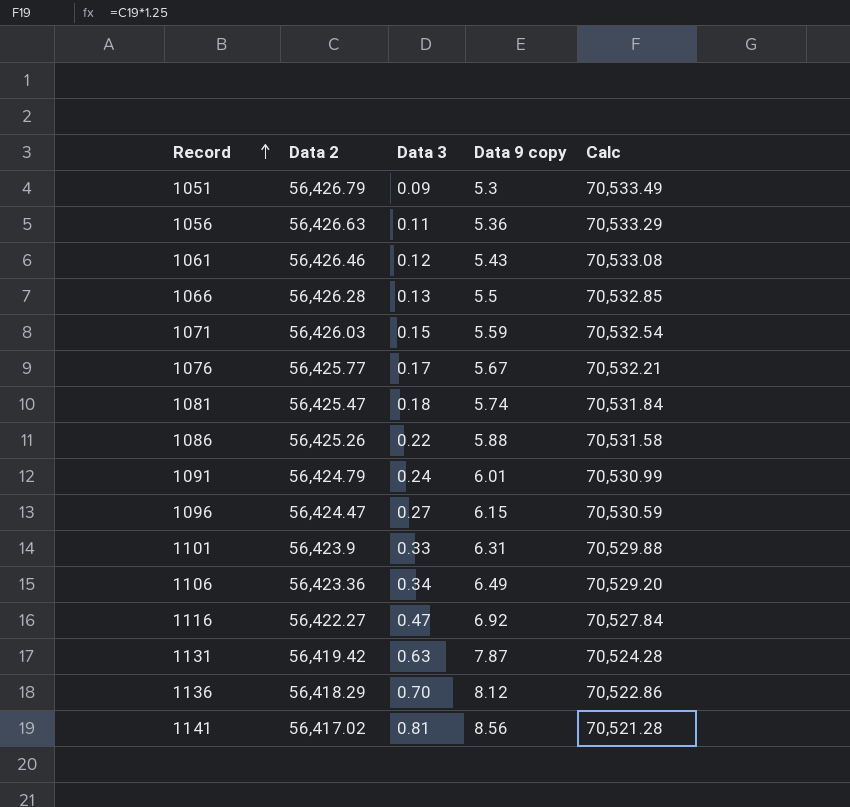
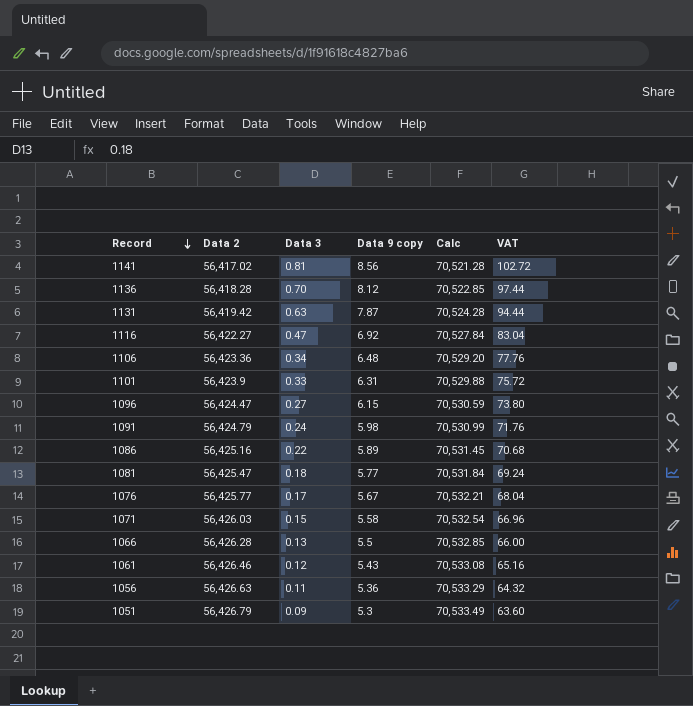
row order: Record ascending -> Record descending
column VAT | formula: none -> [Data 9 copy] * 12
1136 | Data 2: 56,418.29 -> 56,418.28
1136 | Calc: 70,522.86 -> 70,522.85
1106 | Data 9 copy: 6.49 -> 6.48
1091 | Data 9 copy: 6.01 -> 5.98
1086 | Data 2: 56,425.26 -> 56,425.16
1086 | Data 9 copy: 5.88 -> 5.89
1086 | Calc: 70,531.58 -> 70,531.45
1081 | Data 9 copy: 5.74 -> 5.77
1071 | Data 9 copy: 5.59 -> 5.58

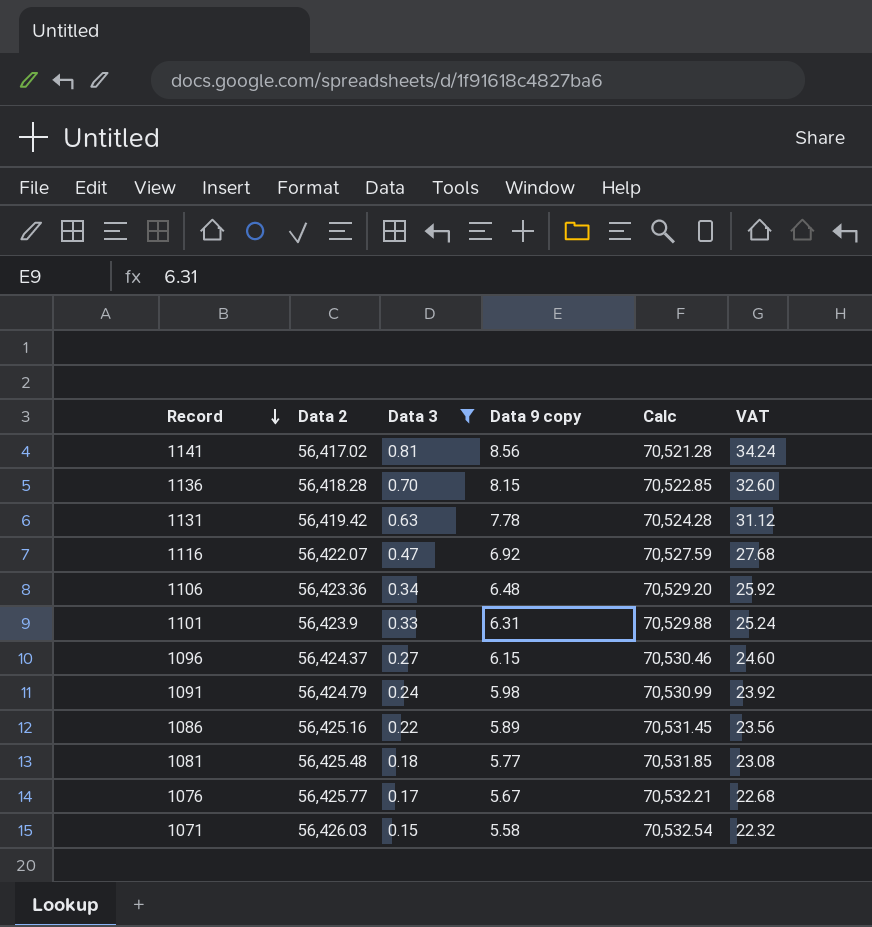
filter: none -> Data 3 >= 0.15
column VAT | formula: [Data 9 copy] * 12 -> [Data 9 copy] * 4
1136 | Data 9 copy: 8.12 -> 8.15
1131 | Data 9 copy: 7.87 -> 7.78
1116 | Data 2: 56,422.27 -> 56,422.07
1116 | Calc: 70,527.84 -> 70,527.59
1096 | Data 2: 56,424.47 -> 56,424.37
1096 | Calc: 70,530.59 -> 70,530.46
1081 | Data 2: 56,425.47 -> 56,425.48
1081 | Calc: 70,531.84 -> 70,531.85

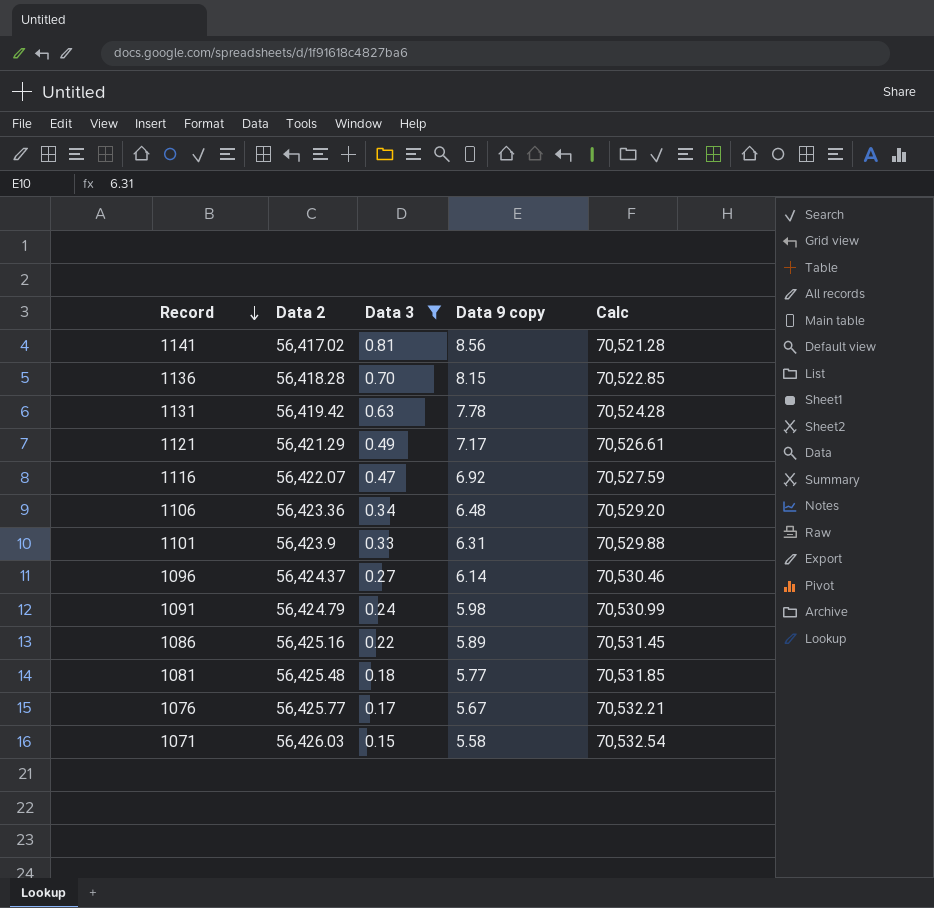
column VAT | formula: [Data 9 copy] * 4 -> none
row 1121: none -> 56,421.29 | 0.49 | 7.17 | 70,526.61
1096 | Data 9 copy: 6.15 -> 6.14

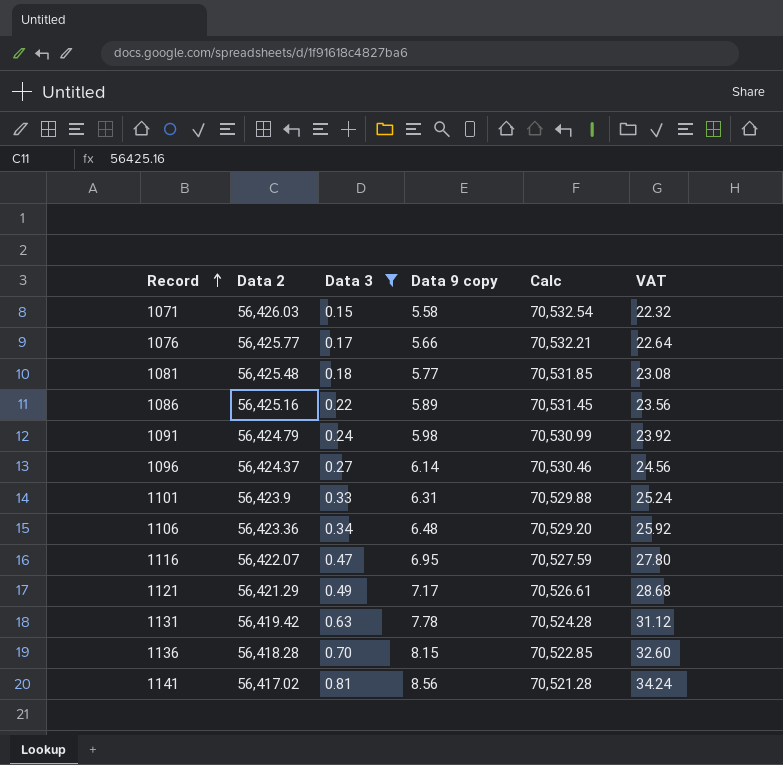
row order: Record descending -> Record ascending
column VAT | formula: none -> [Data 9 copy] * 4
1076 | Data 9 copy: 5.67 -> 5.66
1116 | Data 9 copy: 6.92 -> 6.95

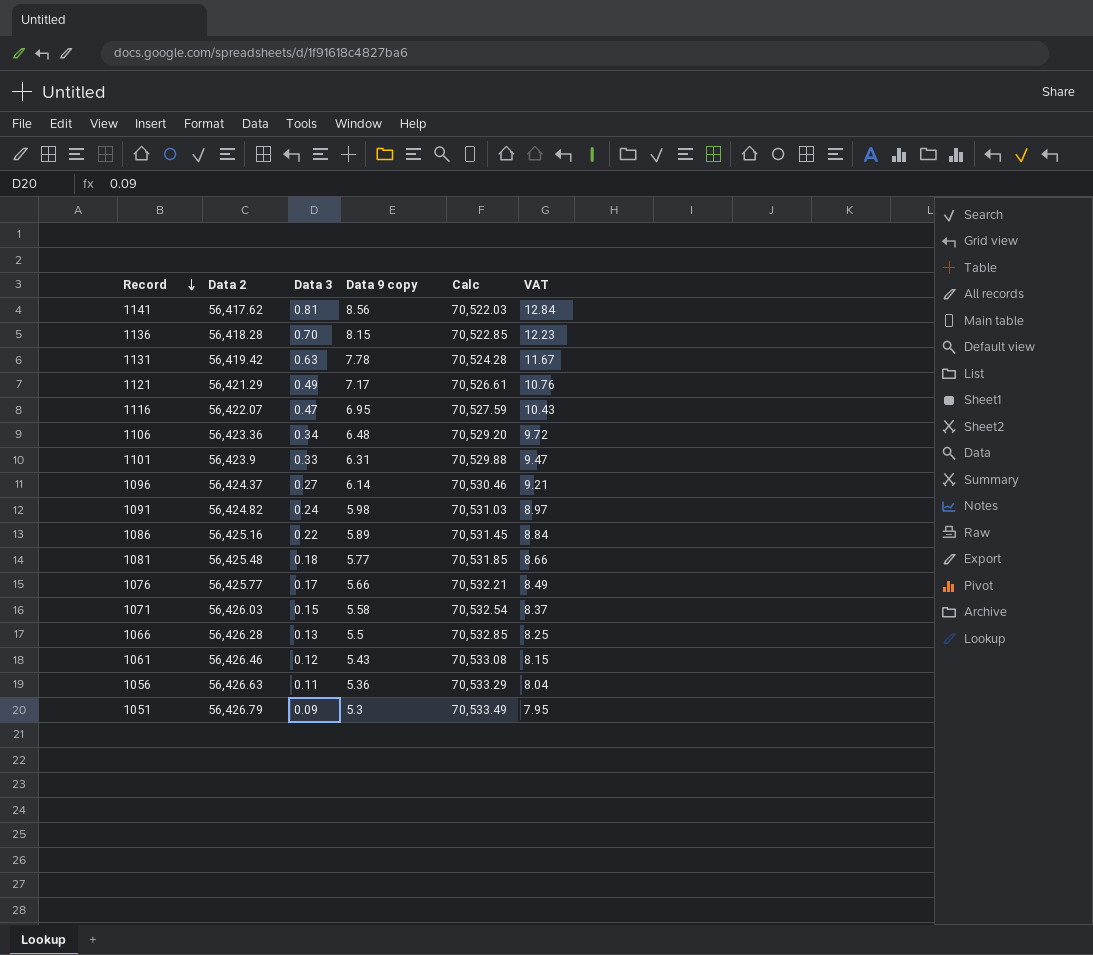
filter: Data 3 >= 0.15 -> none
row order: Record ascending -> Record descending
column VAT | formula: [Data 9 copy] * 4 -> [Data 9 copy] * 1.5
1141 | Data 2: 56,417.02 -> 56,417.62
1141 | Calc: 70,521.28 -> 70,522.03
1091 | Data 2: 56,424.79 -> 56,424.82
1091 | Calc: 70,530.99 -> 70,531.03

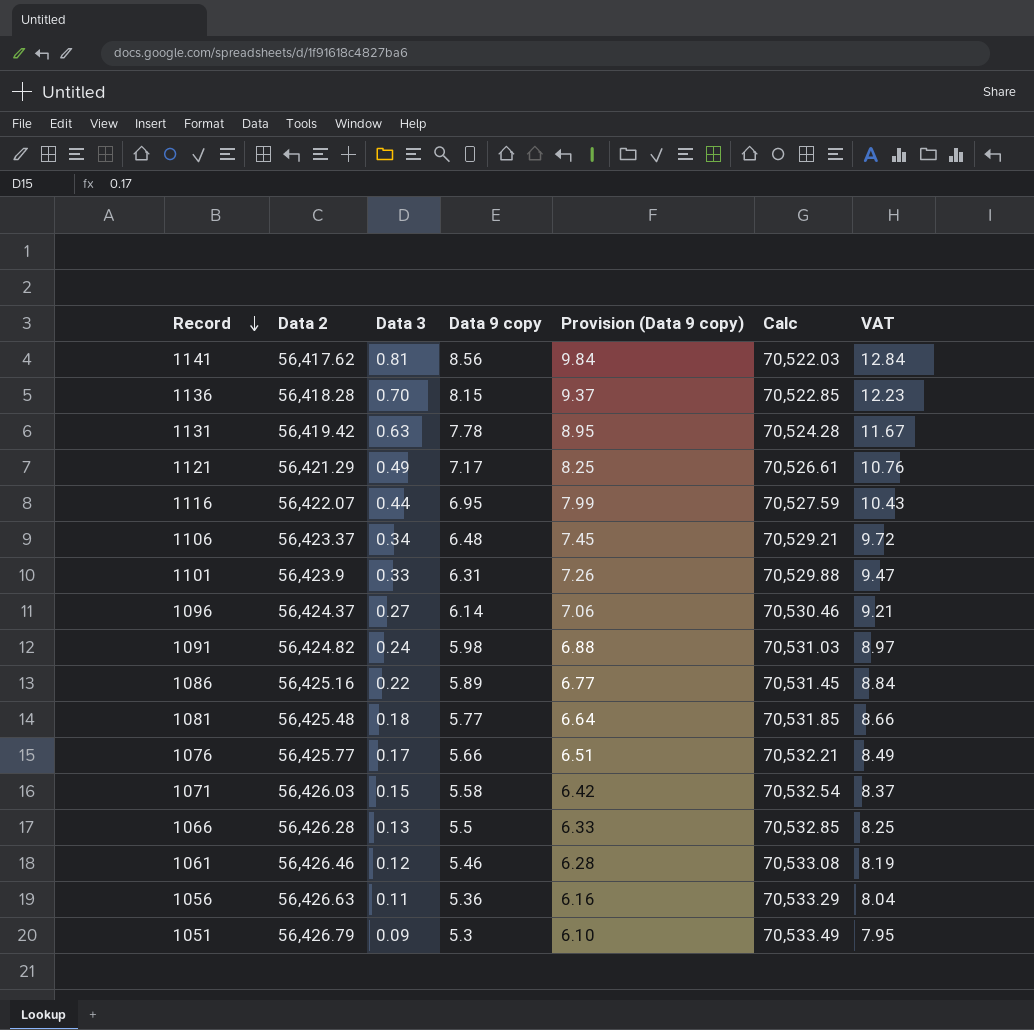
column Provision (Data 9 copy) | formula: none -> [Data 9 copy] * 1.15
1116 | Data 3: 0.47 -> 0.44
1106 | Data 2: 56,423.36 -> 56,423.37
1106 | Calc: 70,529.20 -> 70,529.21
1061 | Data 9 copy: 5.43 -> 5.46
1061 | VAT: 8.15 -> 8.19

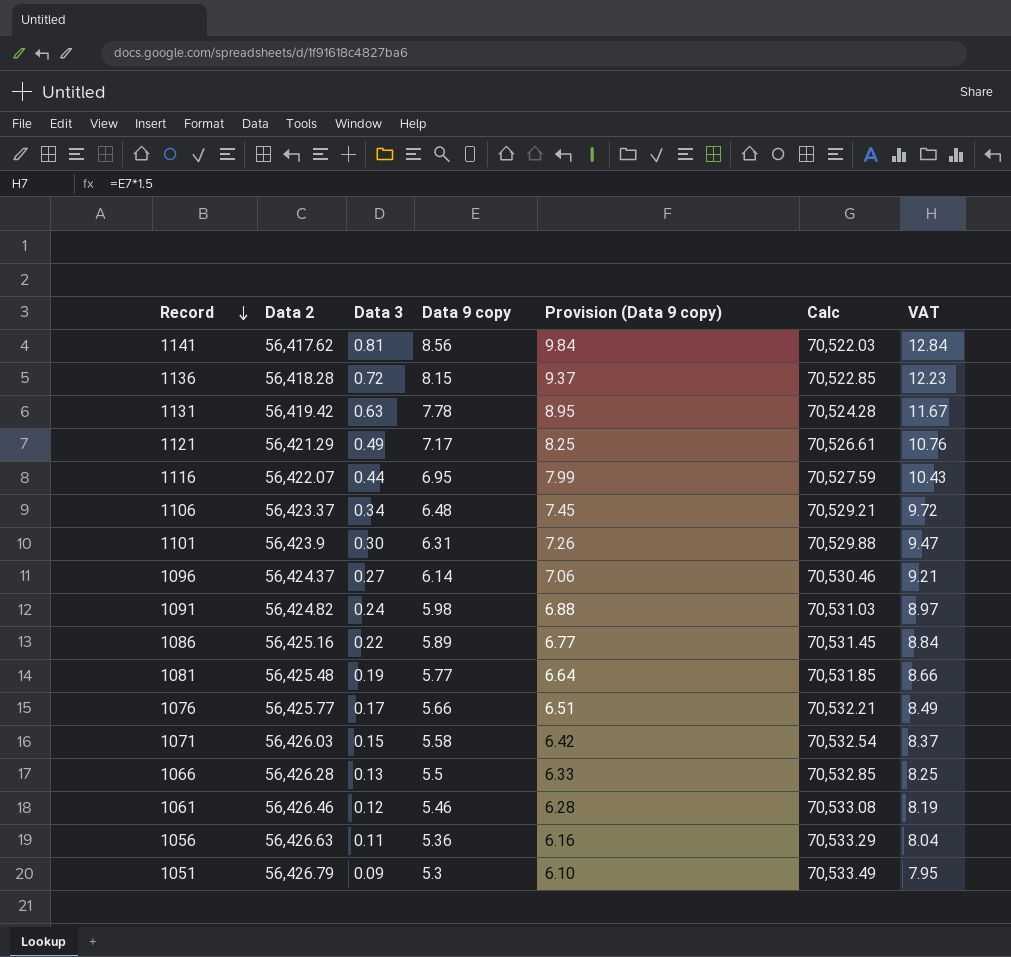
1136 | Data 3: 0.70 -> 0.72
1101 | Data 3: 0.33 -> 0.30
1081 | Data 3: 0.18 -> 0.19

